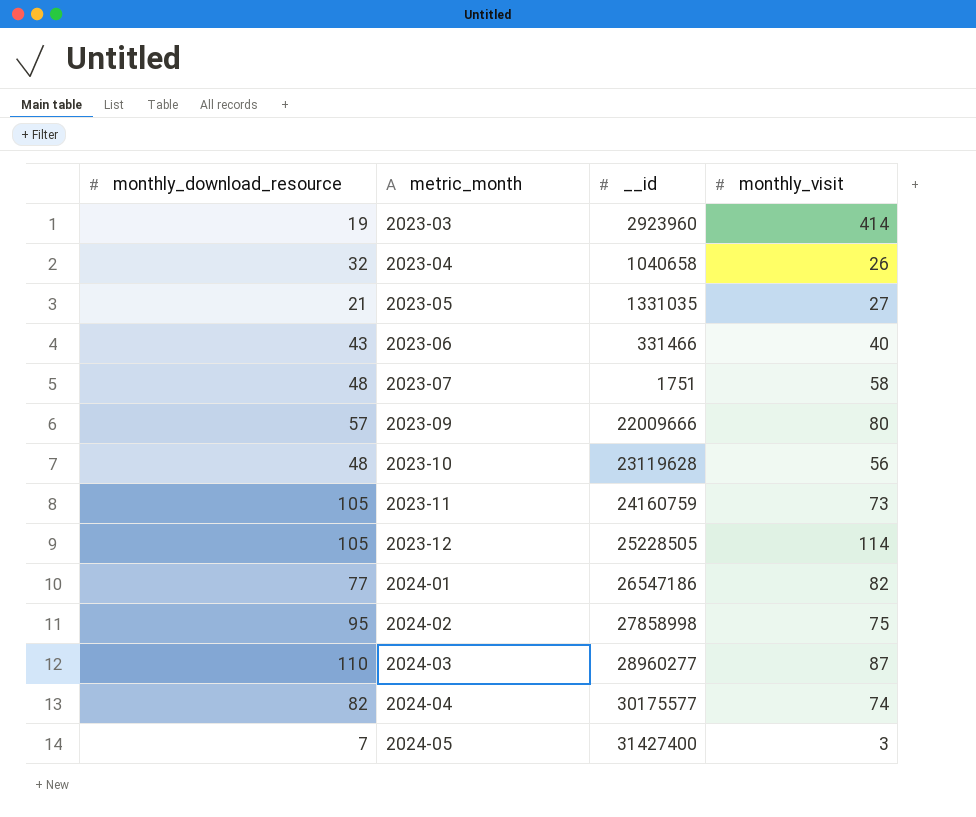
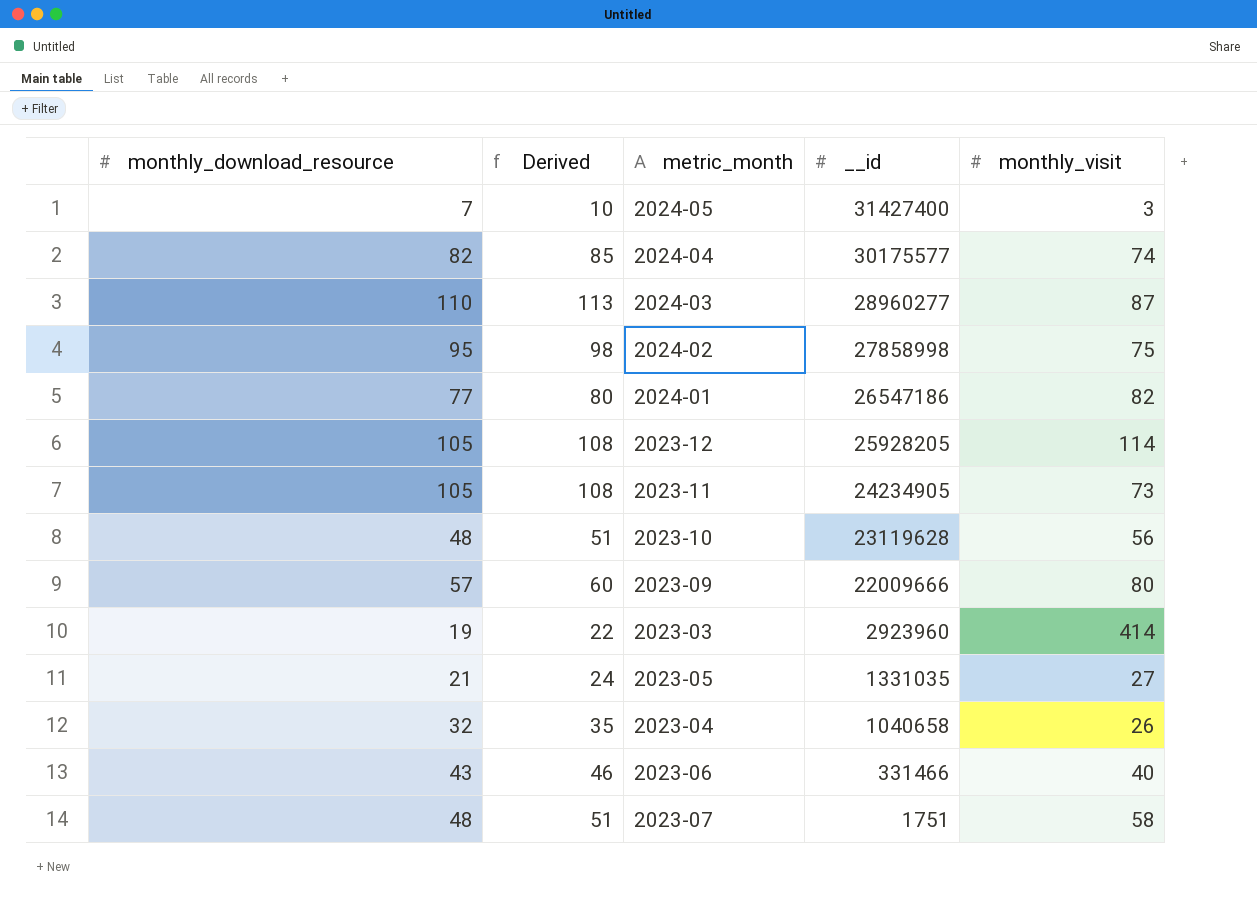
row order: metric_month ascending -> __id descending
column Derived | formula: none -> [monthly_download_resource] + 3
2023-12 | __id: 25228505 -> 25928205
2023-11 | __id: 24160759 -> 24234905

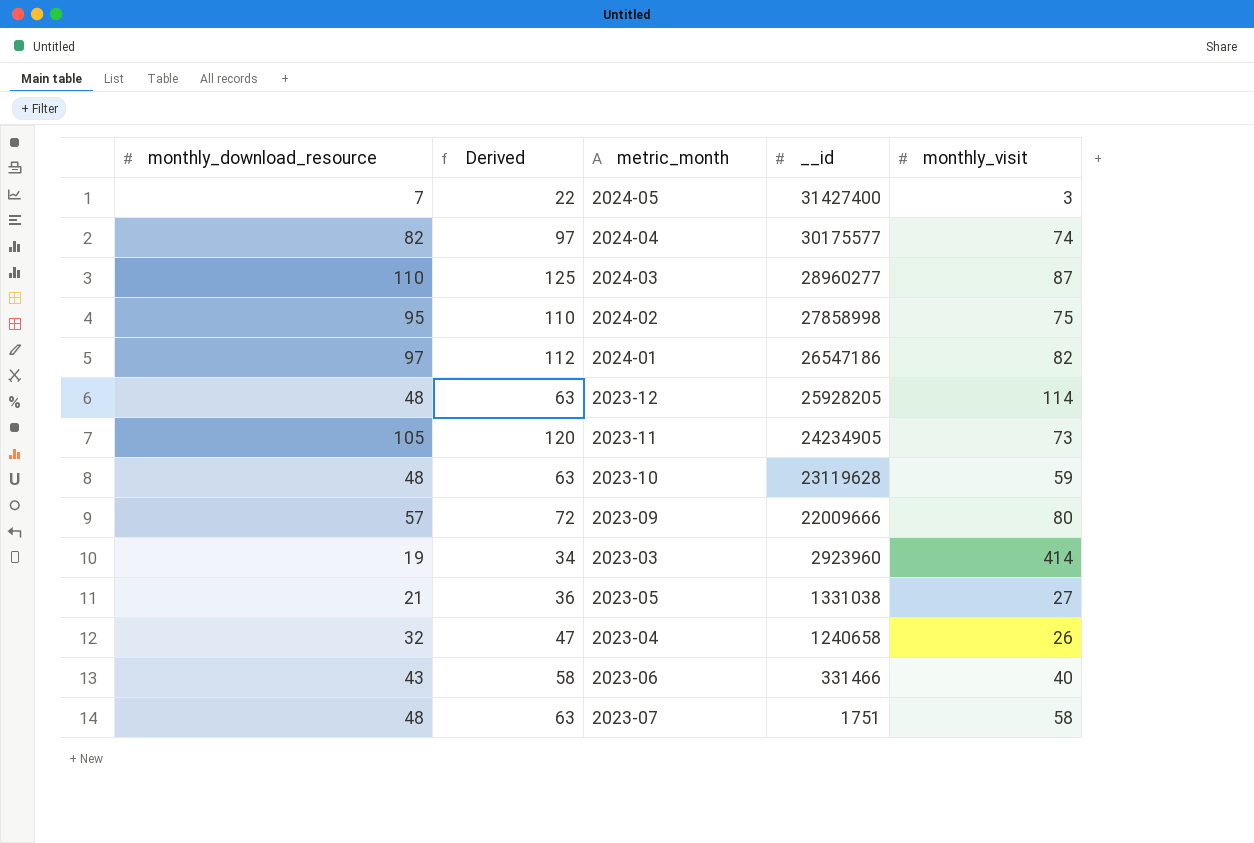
column Derived | formula: [monthly_download_resource] + 3 -> [monthly_download_resource] + 15
2024-01 | monthly_download_resource: 77 -> 97
2023-12 | monthly_download_resource: 105 -> 48
2023-10 | monthly_visit: 56 -> 59
2023-05 | __id: 1331035 -> 1331038
2023-04 | __id: 1040658 -> 1240658

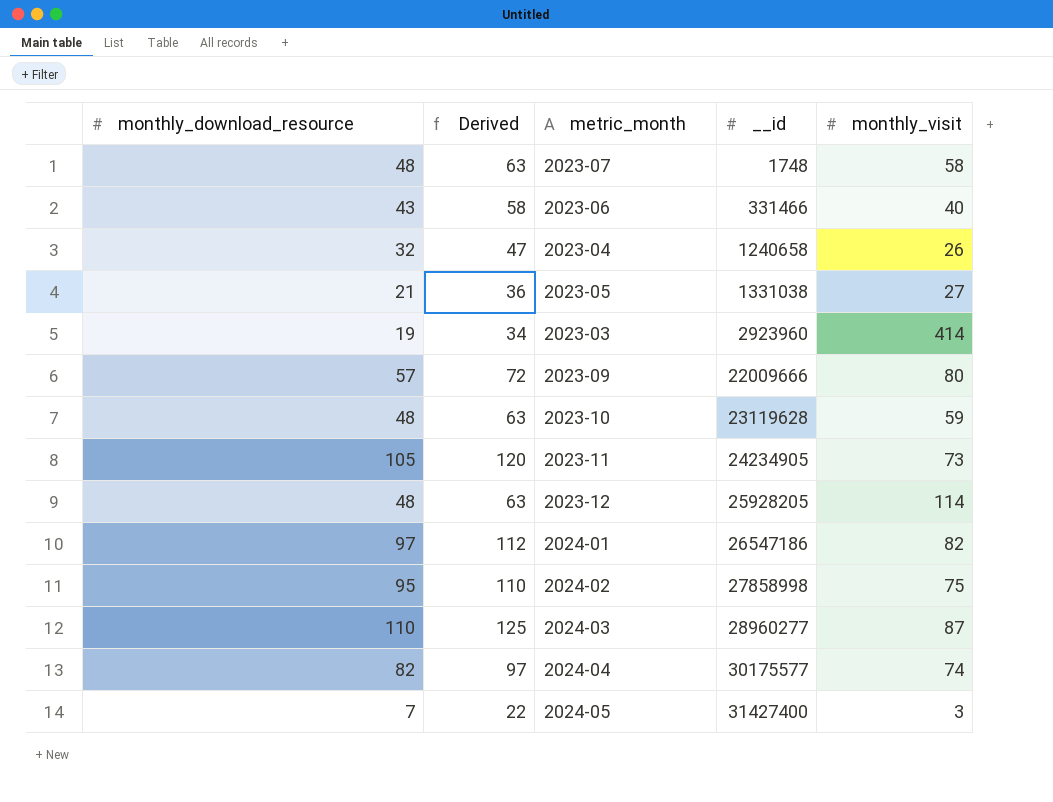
row order: __id descending -> __id ascending
2023-07 | __id: 1751 -> 1748

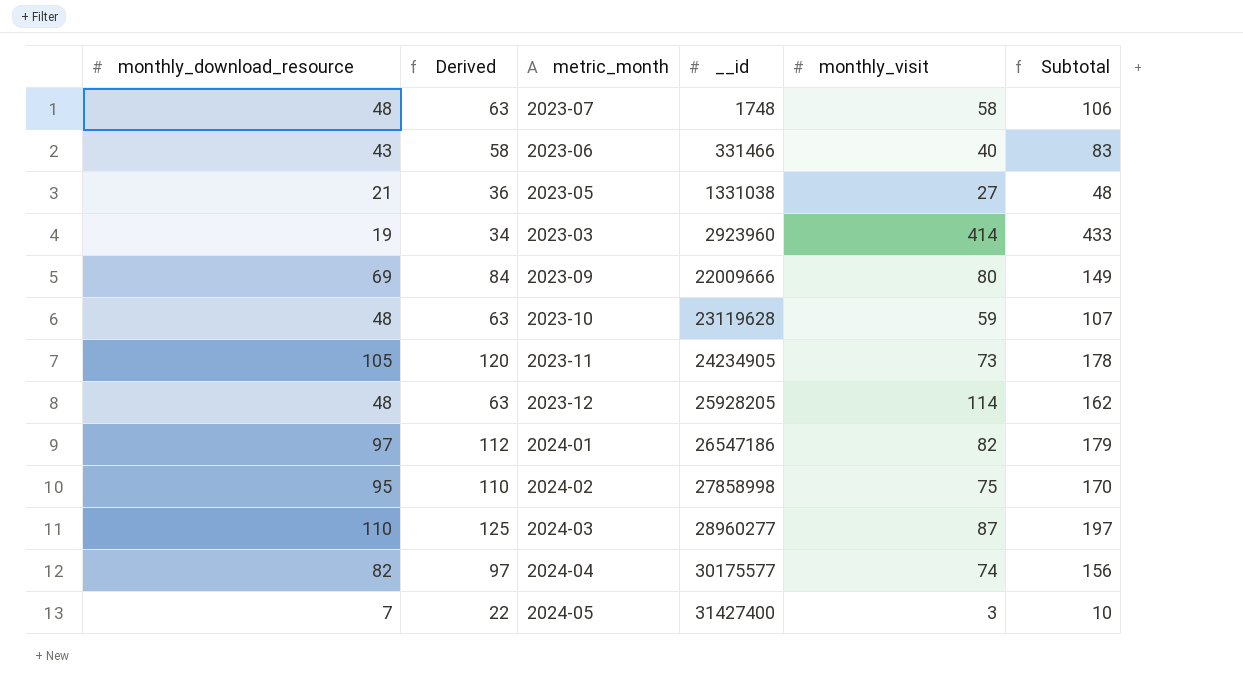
column Subtotal | formula: none -> [monthly_download_resource] + [monthly_visit]
row 2023-04: 32 | 47 | 1240658 | 26 -> none
2023-09 | monthly_download_resource: 57 -> 69
2023-09 | Derived: 72 -> 84

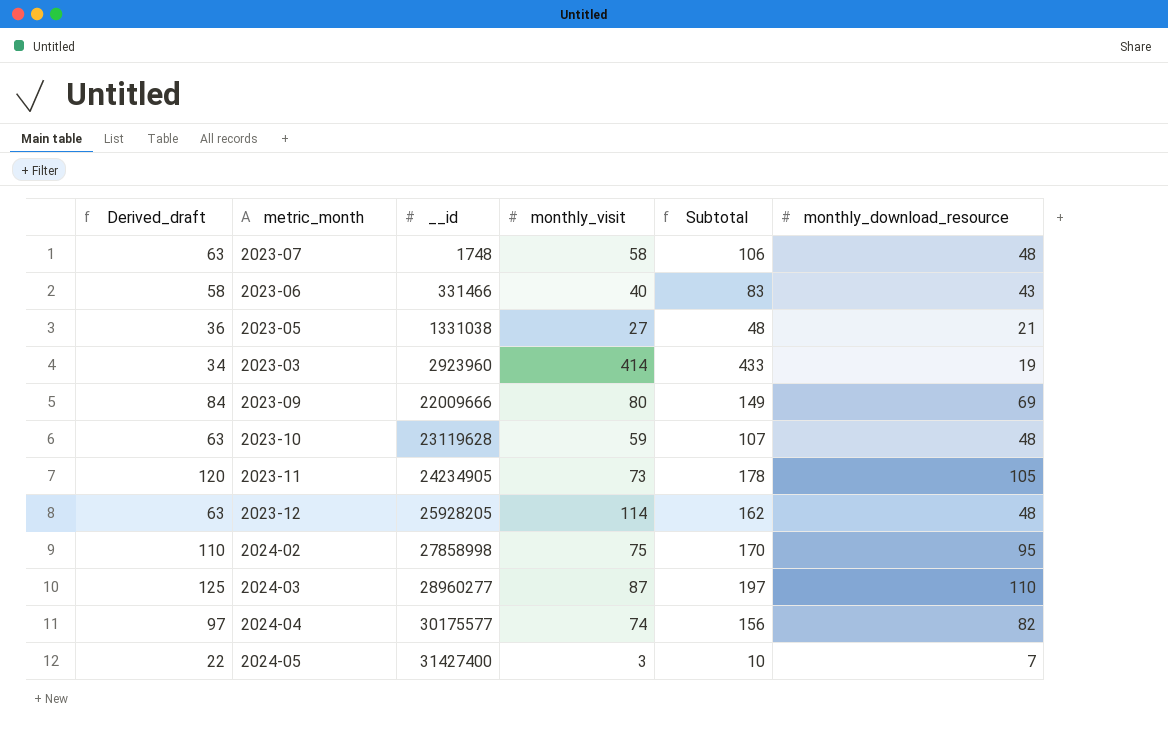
column name: Derived -> Derived_draft
column monthly_download_resource | position: 1 -> 6
row 2024-01: 97 | 112 | 26547186 | 82 | 179 -> none

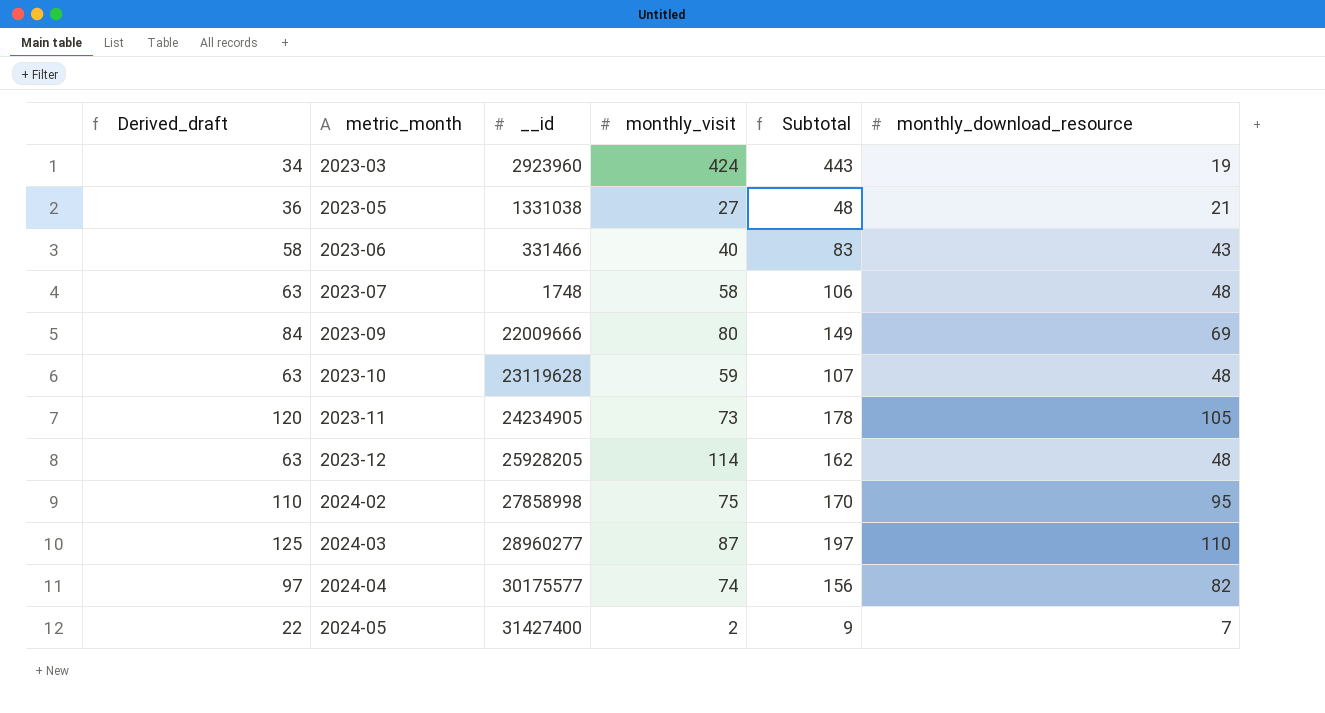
row order: __id ascending -> metric_month ascending
2023-03 | monthly_visit: 414 -> 424
2023-03 | Subtotal: 433 -> 443
2024-05 | monthly_visit: 3 -> 2
2024-05 | Subtotal: 10 -> 9

